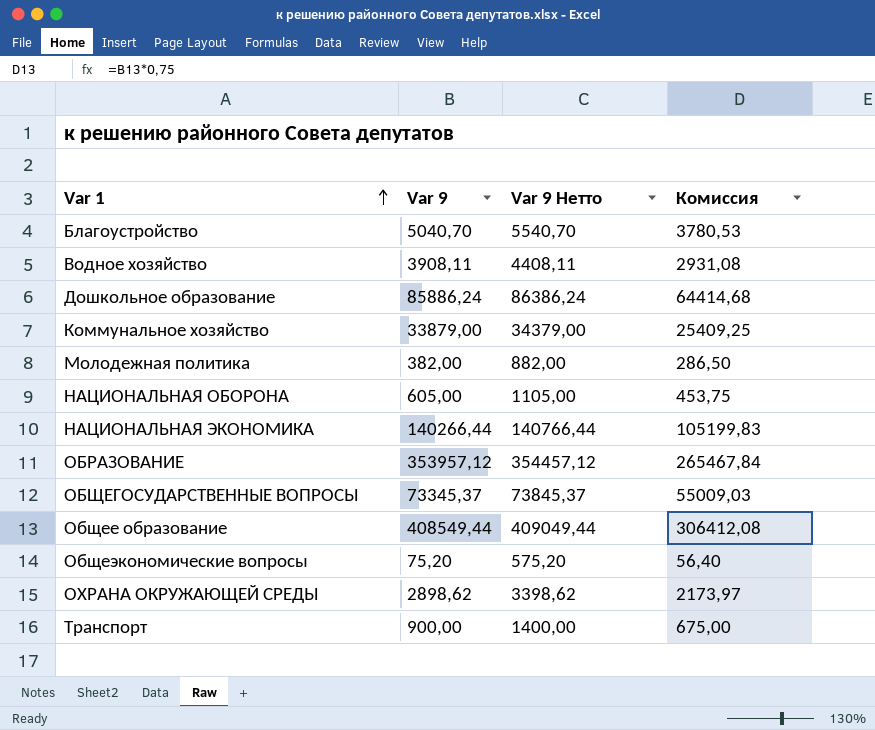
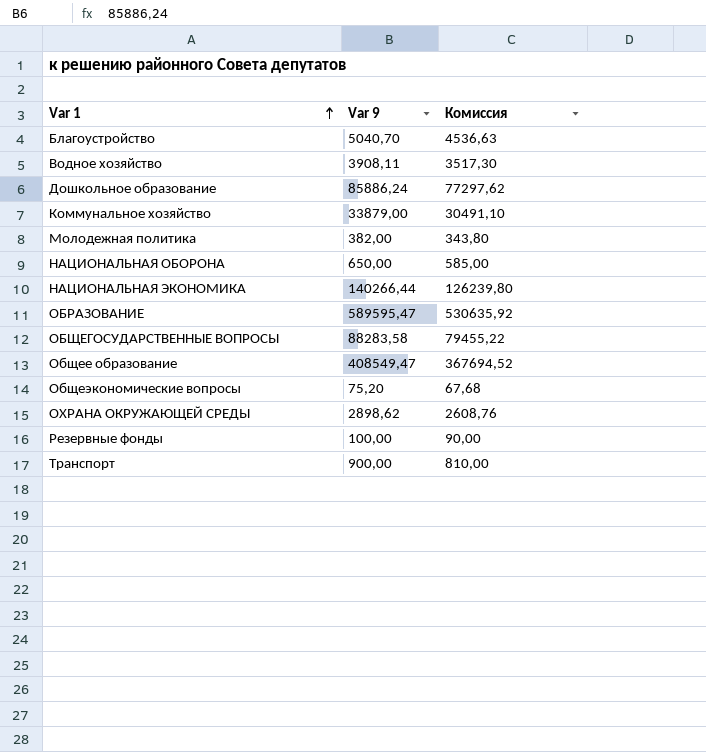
column Var 9 Нетто | formula: [Var 9] + 500 -> none
column Комиссия | formula: [Var 9] * 0,75 -> [Var 9] * 0,9
НАЦИОНАЛЬНАЯ ОБОРОНА | Var 9: 605,00 -> 650,00
ОБРАЗОВАНИЕ | Var 9: 353957,12 -> 589595,47
ОБЩЕГОСУДАРСТВЕННЫЕ ВОПРОСЫ | Var 9: 73345,37 -> 88283,58
Общее образование | Var 9: 408549,44 -> 408549,47
row Резервные фонды: none -> 100,00 | 90,00

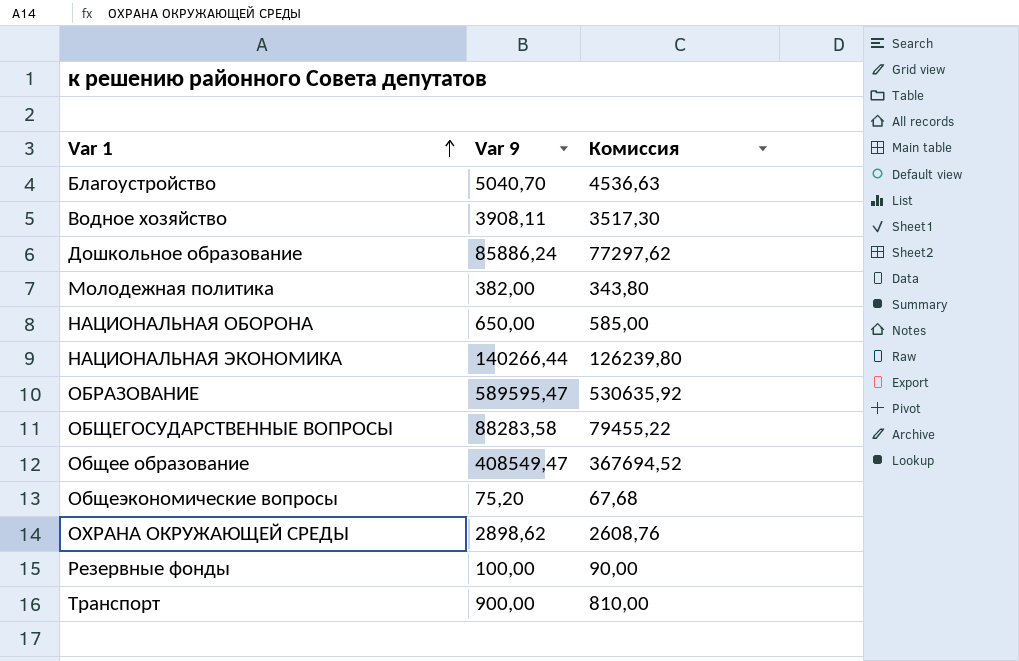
row Коммунальное хозяйство: 33879,00 | 30491,10 -> none

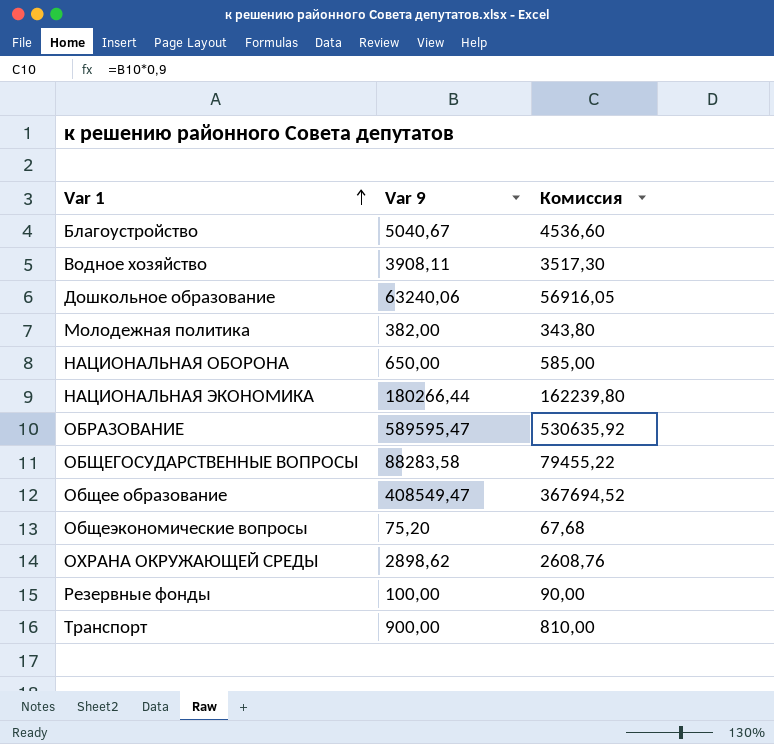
Благоустройство | Var 9: 5040,70 -> 5040,67
Благоустройство | Комиссия: 4536,63 -> 4536,60
Дошкольное образование | Var 9: 85886,24 -> 63240,06
Дошкольное образование | Комиссия: 77297,62 -> 56916,05
НАЦИОНАЛЬНАЯ ЭКОНОМИКА | Var 9: 140266,44 -> 180266,44
НАЦИОНАЛЬНАЯ ЭКОНОМИКА | Комиссия: 126239,80 -> 162239,80

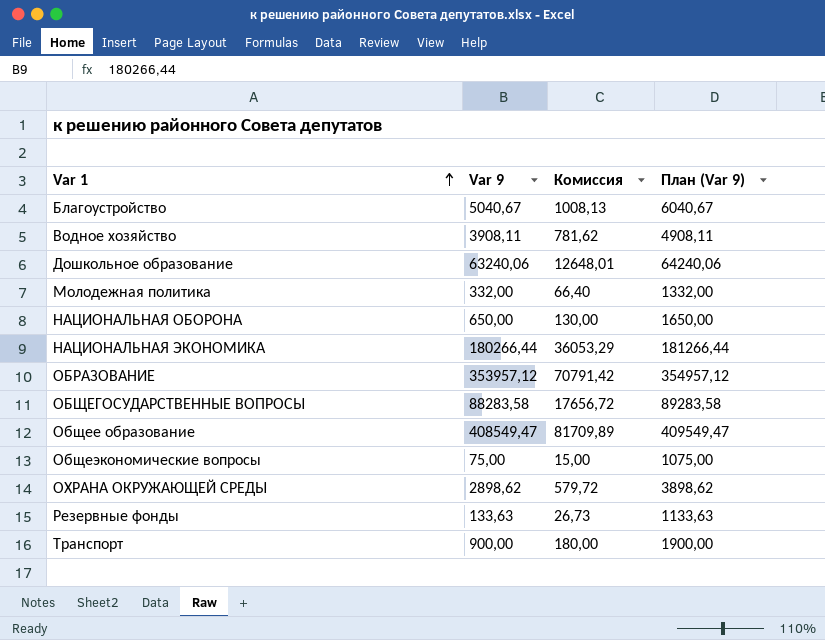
column Комиссия | formula: [Var 9] * 0,9 -> [Var 9] * 0,2
column План (Var 9) | formula: none -> [Var 9] + 1000
Молодежная политика | Var 9: 382,00 -> 332,00
ОБРАЗОВАНИЕ | Var 9: 589595,47 -> 353957,12
Общеэкономические вопросы | Var 9: 75,20 -> 75,00
Резервные фонды | Var 9: 100,00 -> 133,63

